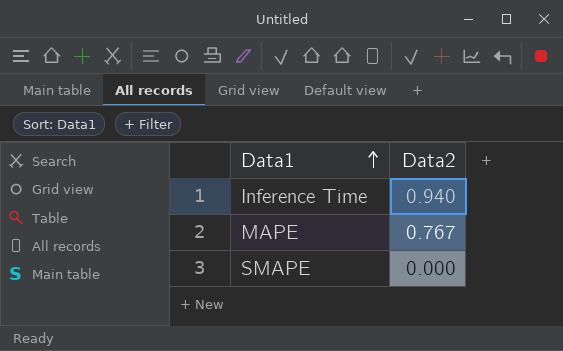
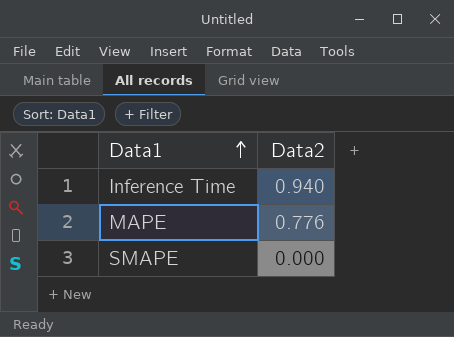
MAPE | Data2: 0.767 -> 0.776

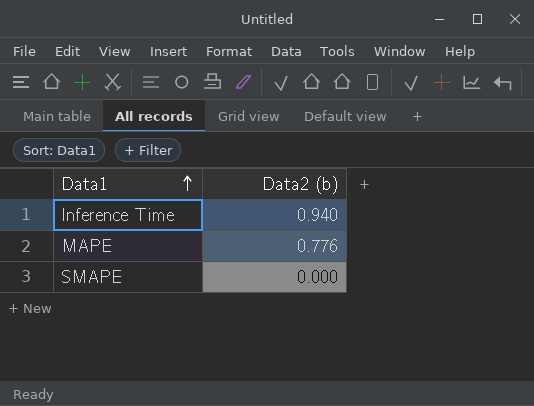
column name: Data2 -> Data2 (b)

